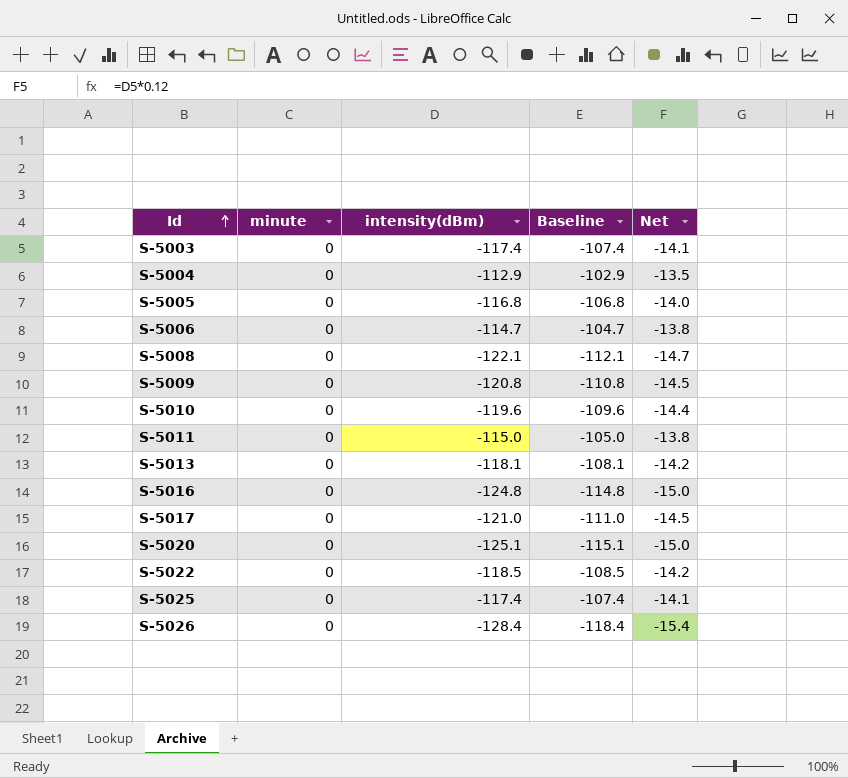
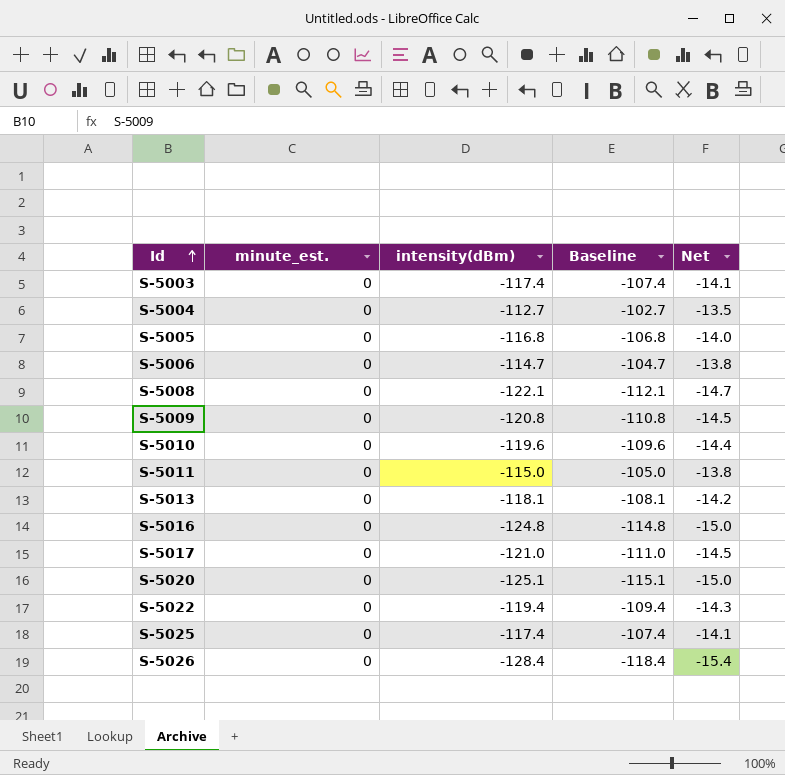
column name: minute -> minute_est.
S-5004 | intensity(dBm): -112.9 -> -112.7
S-5004 | Baseline: -102.9 -> -102.7
S-5022 | intensity(dBm): -118.5 -> -119.4
S-5022 | Baseline: -108.5 -> -109.4
S-5022 | Net: -14.2 -> -14.3

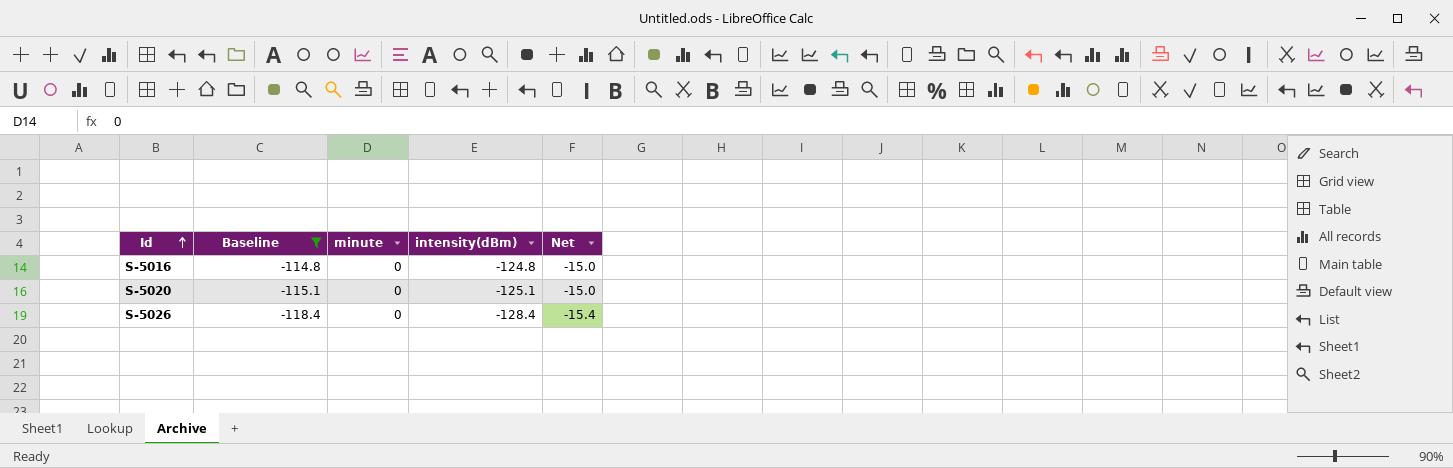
filter: none -> Baseline <= -114.8
column Baseline | position: 4 -> 2
column name: minute_est. -> minute

